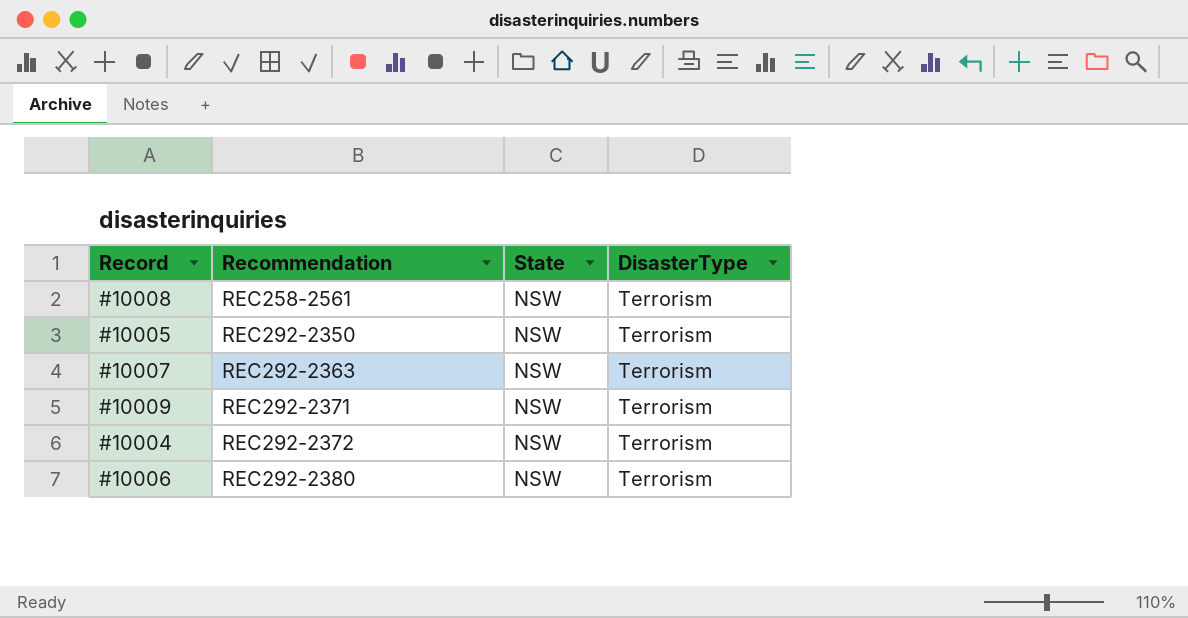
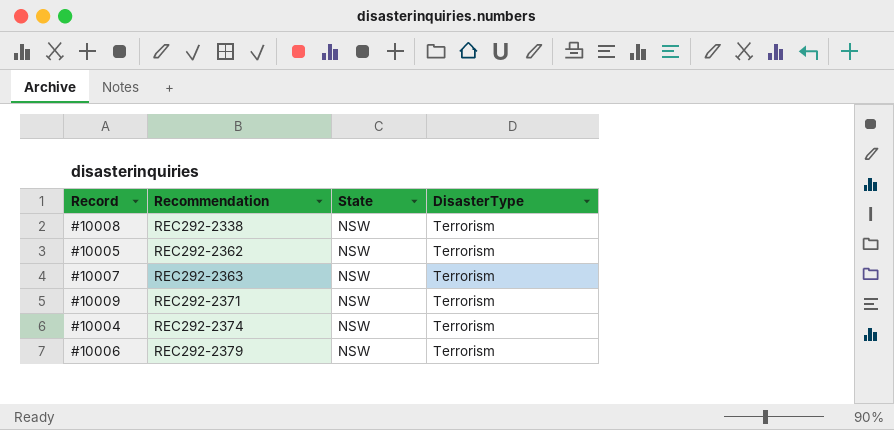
#10008 | Recommendation: REC258-2561 -> REC292-2338
#10005 | Recommendation: REC292-2350 -> REC292-2362
#10004 | Recommendation: REC292-2372 -> REC292-2374
#10006 | Recommendation: REC292-2380 -> REC292-2379

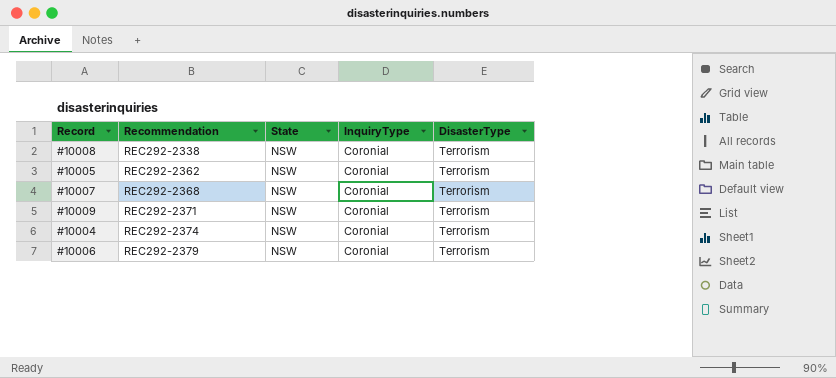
column InquiryType | position: none -> 4
#10007 | Recommendation: REC292-2363 -> REC292-2368

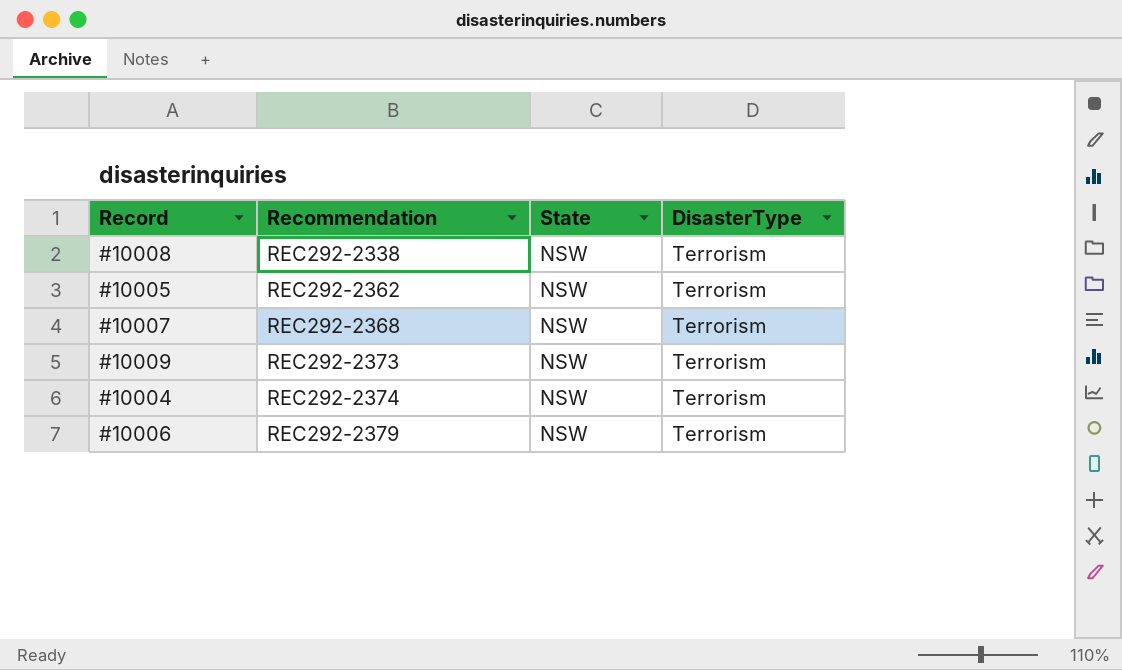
column InquiryType | position: 4 -> none
#10009 | Recommendation: REC292-2371 -> REC292-2373

